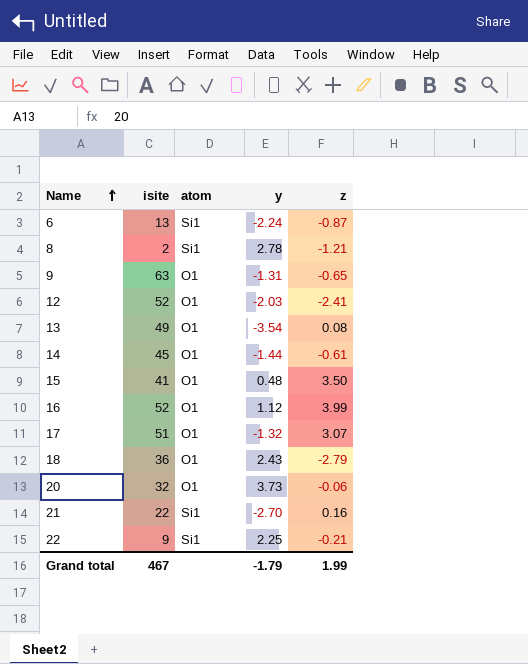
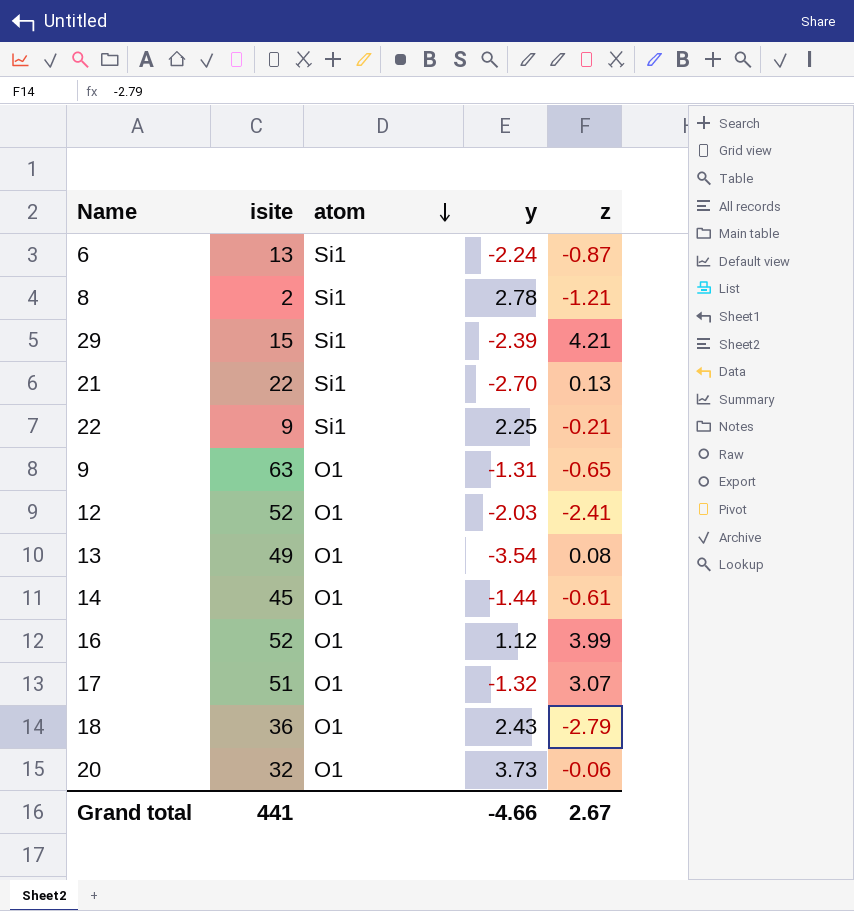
row order: Name ascending -> atom descending
row 15: 41 | O1 | 0.48 | 3.50 -> none
row 29: none -> 15 | Si1 | -2.39 | 4.21
21 | z: 0.16 -> 0.13
Grand total | isite: 467 -> 441
Grand total | y: -1.79 -> -4.66
Grand total | z: 1.99 -> 2.67

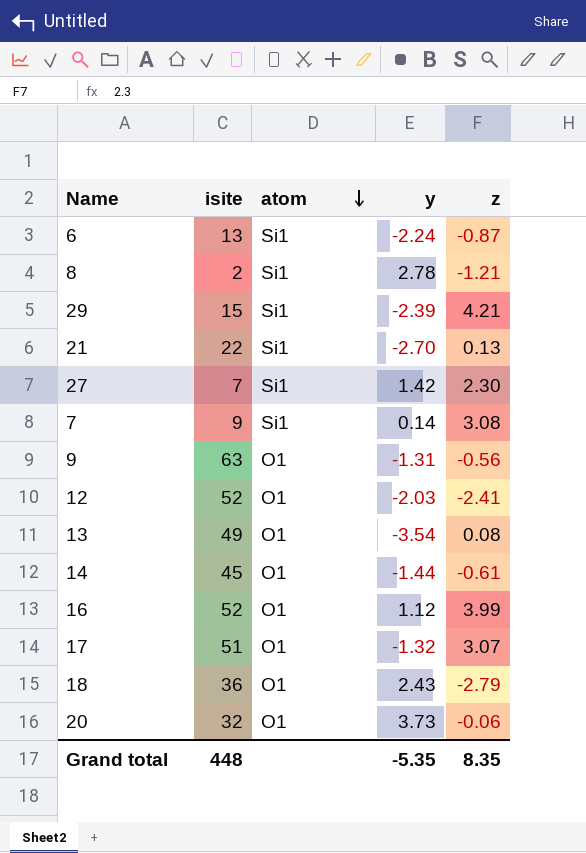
row 22: 9 | Si1 | 2.25 | -0.21 -> none
row 27: none -> 7 | Si1 | 1.42 | 2.30
row 7: none -> 9 | Si1 | 0.14 | 3.08
9 | z: -0.65 -> -0.56
Grand total | isite: 441 -> 448
Grand total | y: -4.66 -> -5.35
Grand total | z: 2.67 -> 8.35

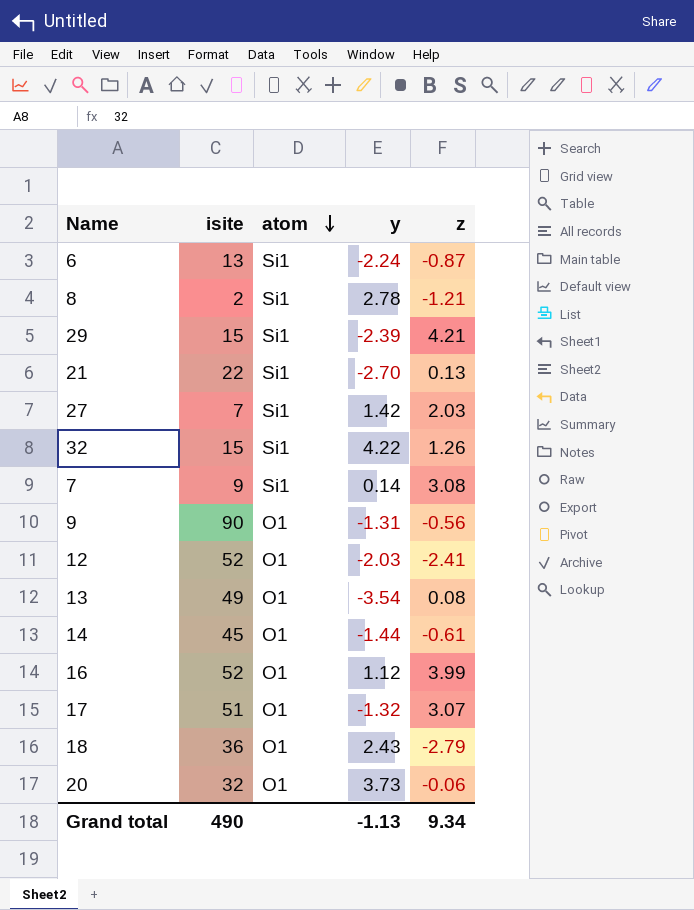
27 | z: 2.30 -> 2.03
row 32: none -> 15 | Si1 | 4.22 | 1.26
9 | isite: 63 -> 90
Grand total | isite: 448 -> 490
Grand total | y: -5.35 -> -1.13
Grand total | z: 8.35 -> 9.34

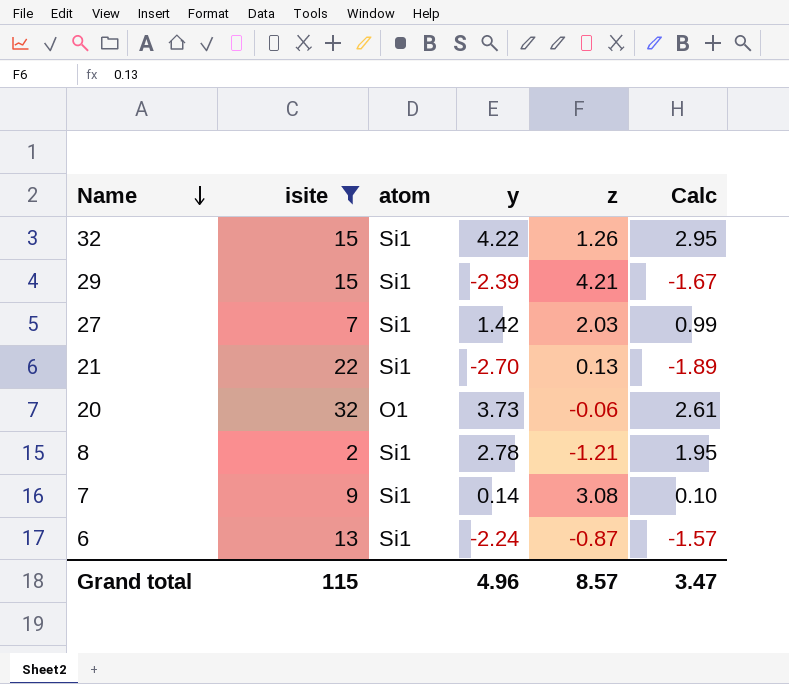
filter: none -> isite <= 32
row order: atom descending -> Name descending
column Calc | formula: none -> [y] * 0.7
Grand total | isite: 490 -> 115
Grand total | y: -1.13 -> 4.96
Grand total | z: 9.34 -> 8.57

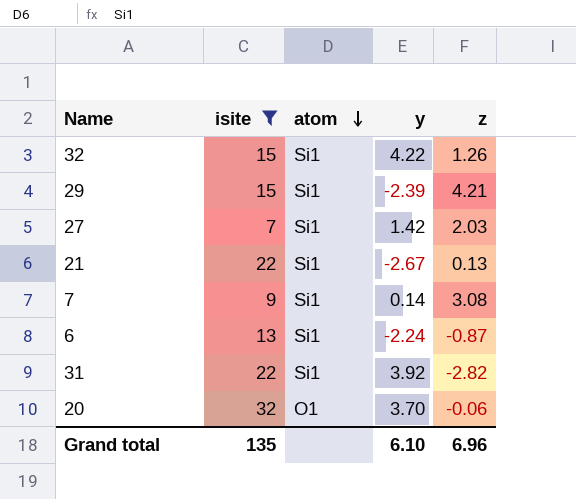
row order: Name descending -> atom descending
column Calc | formula: [y] * 0.7 -> none
row 8: 2 | Si1 | 2.78 | -1.21 | 1.95 -> none
21 | y: -2.70 -> -2.67
row 31: none -> 22 | Si1 | 3.92 | -2.82
20 | y: 3.73 -> 3.70
Grand total | isite: 115 -> 135
Grand total | y: 4.96 -> 6.10
Grand total | z: 8.57 -> 6.96

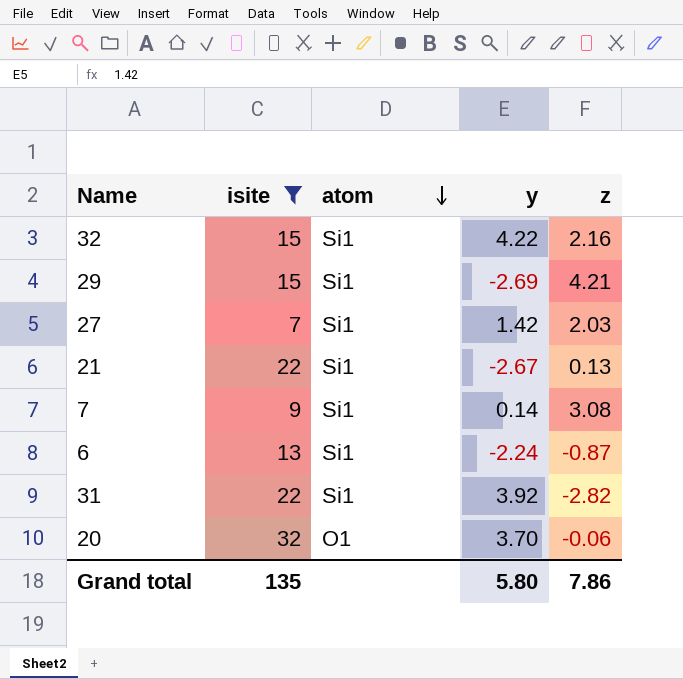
32 | z: 1.26 -> 2.16
29 | y: -2.39 -> -2.69
Grand total | y: 6.10 -> 5.80
Grand total | z: 6.96 -> 7.86

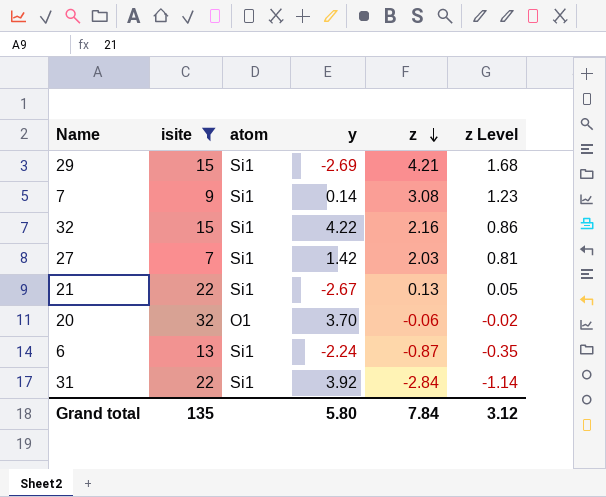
row order: atom descending -> z descending
column z Level | formula: none -> [z] * 0.4
31 | z: -2.82 -> -2.84
Grand total | z: 7.86 -> 7.84

